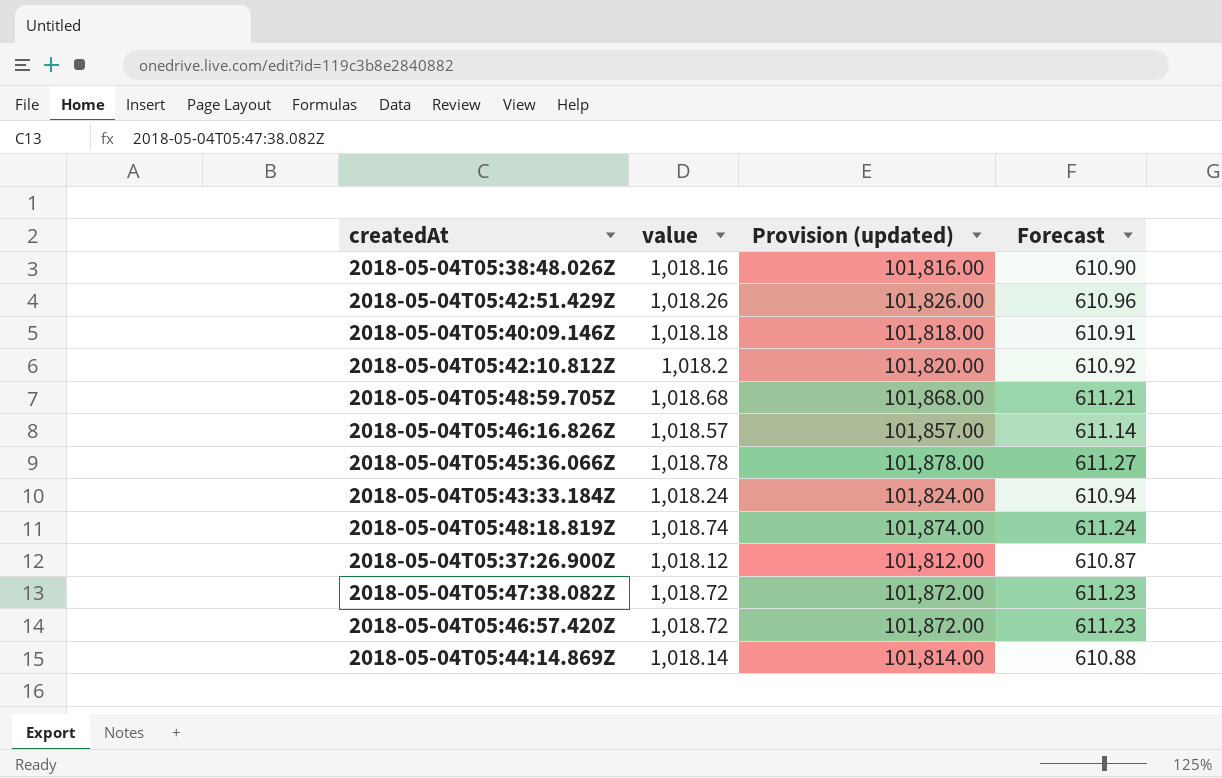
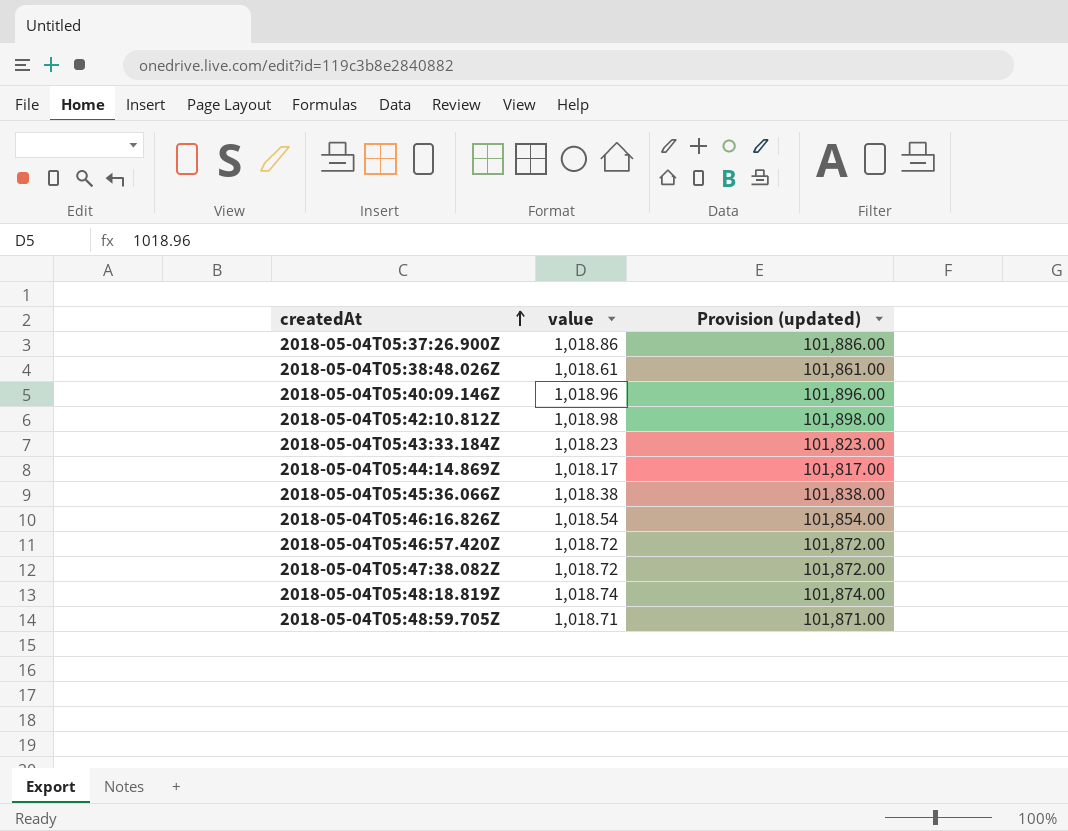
row order: none -> createdAt ascending
column Forecast | formula: [value] * 0.6 -> none
row 2018-05-04T05:42:51.429Z: 1,018.26 | 101,826.00 | 610.96 -> none
2018-05-04T05:37:26.900Z | value: 1,018.12 -> 1,018.86
2018-05-04T05:37:26.900Z | Provision (updated): 101,812.00 -> 101,886.00
2018-05-04T05:38:48.026Z | value: 1,018.16 -> 1,018.61
2018-05-04T05:38:48.026Z | Provision (updated): 101,816.00 -> 101,861.00
2018-05-04T05:40:09.146Z | value: 1,018.18 -> 1,018.96
2018-05-04T05:40:09.146Z | Provision (updated): 101,818.00 -> 101,896.00
2018-05-04T05:42:10.812Z | value: 1,018.2 -> 1,018.98
2018-05-04T05:42:10.812Z | Provision (updated): 101,820.00 -> 101,898.00
2018-05-04T05:43:33.184Z | value: 1,018.24 -> 1,018.23
2018-05-04T05:43:33.184Z | Provision (updated): 101,824.00 -> 101,823.00
2018-05-04T05:44:14.869Z | value: 1,018.14 -> 1,018.17
2018-05-04T05:44:14.869Z | Provision (updated): 101,814.00 -> 101,817.00
2018-05-04T05:45:36.066Z | value: 1,018.78 -> 1,018.38
2018-05-04T05:45:36.066Z | Provision (updated): 101,878.00 -> 101,838.00
2018-05-04T05:46:16.826Z | value: 1,018.57 -> 1,018.54
2018-05-04T05:46:16.826Z | Provision (updated): 101,857.00 -> 101,854.00
2018-05-04T05:48:59.705Z | value: 1,018.68 -> 1,018.71
2018-05-04T05:48:59.705Z | Provision (updated): 101,868.00 -> 101,871.00

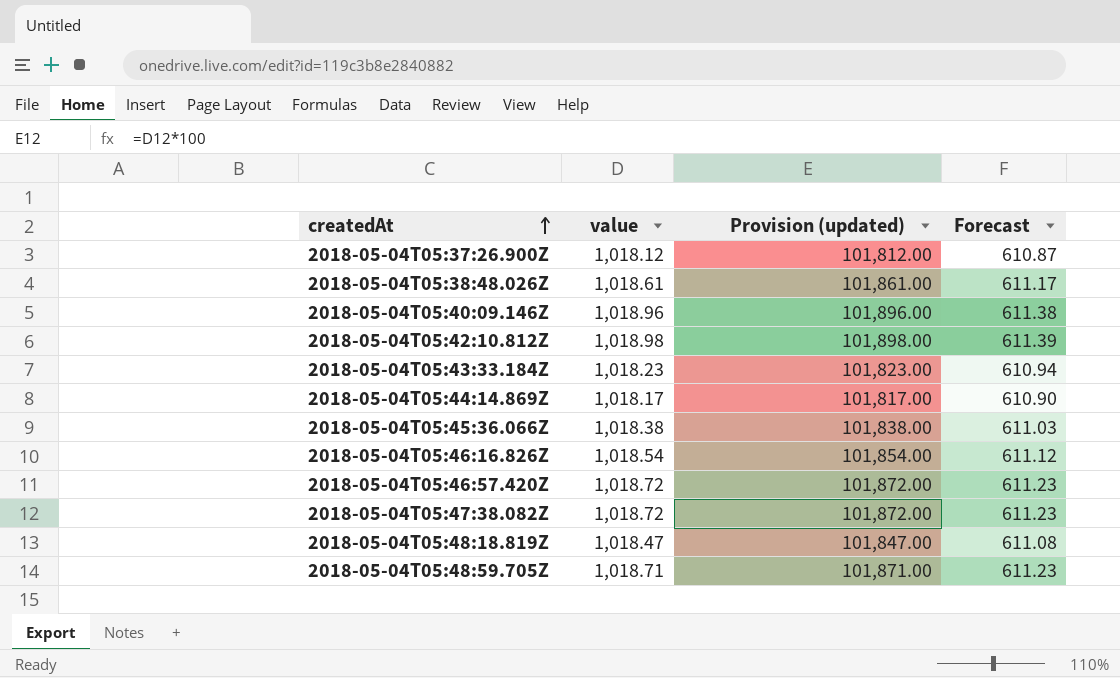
column Forecast | formula: none -> [value] * 0.6
2018-05-04T05:37:26.900Z | value: 1,018.86 -> 1,018.12
2018-05-04T05:37:26.900Z | Provision (updated): 101,886.00 -> 101,812.00
2018-05-04T05:48:18.819Z | value: 1,018.74 -> 1,018.47
2018-05-04T05:48:18.819Z | Provision (updated): 101,874.00 -> 101,847.00

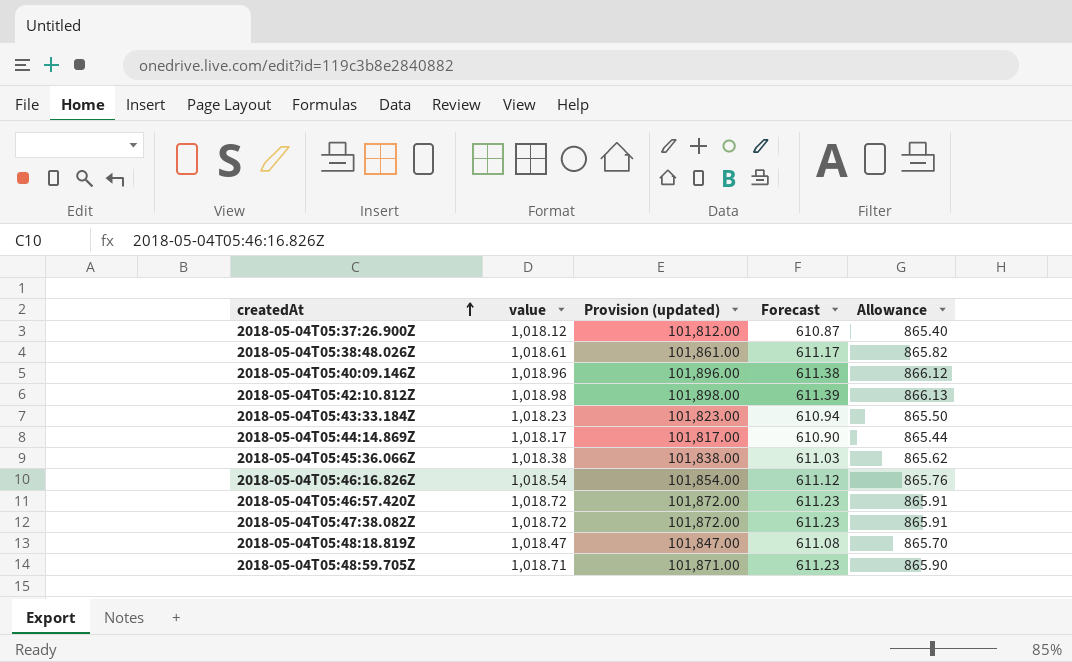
column Allowance | formula: none -> [value] * 0.85

